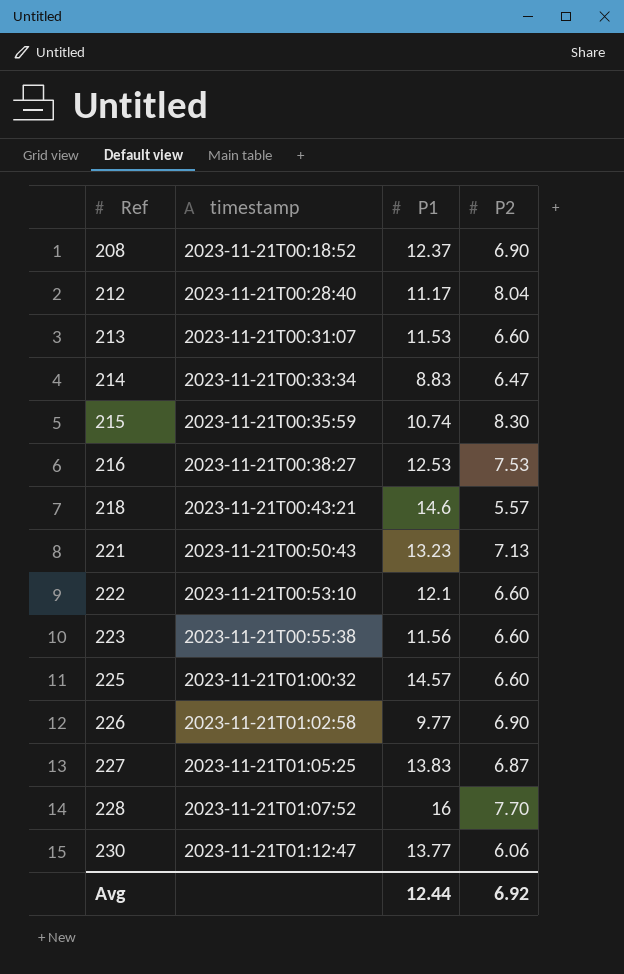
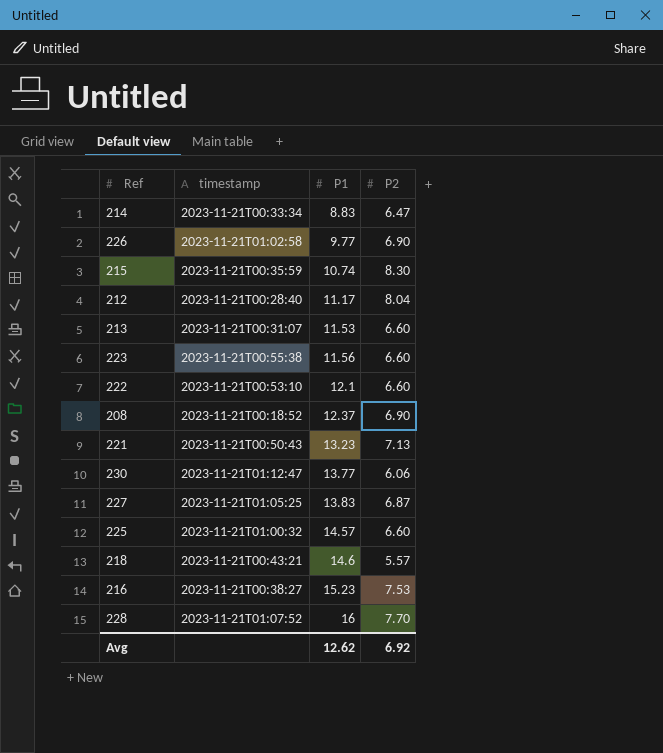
row order: Ref ascending -> P1 ascending
216 | P1: 12.53 -> 15.23
Avg | P1: 12.44 -> 12.62

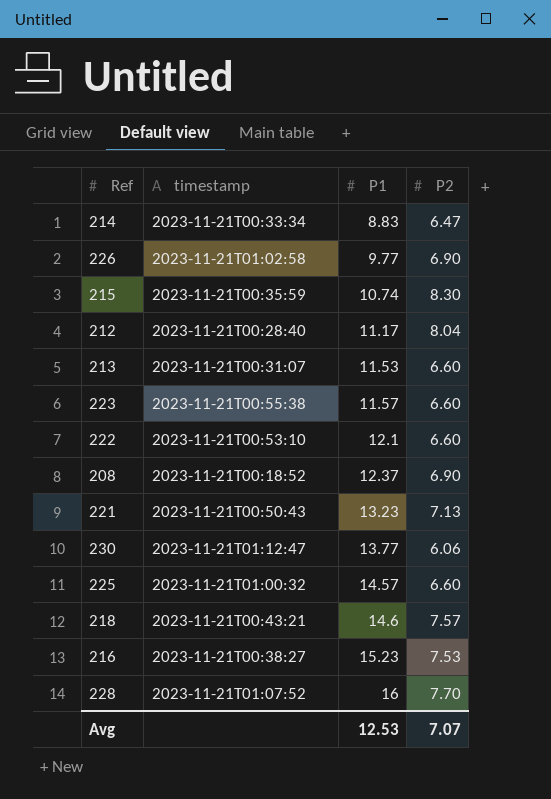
row 227: 2023-11-21T01:05:25 | 13.83 | 6.87 -> none
223 | P1: 11.56 -> 11.57
218 | P2: 5.57 -> 7.57
Avg | P1: 12.62 -> 12.53
Avg | P2: 6.92 -> 7.07

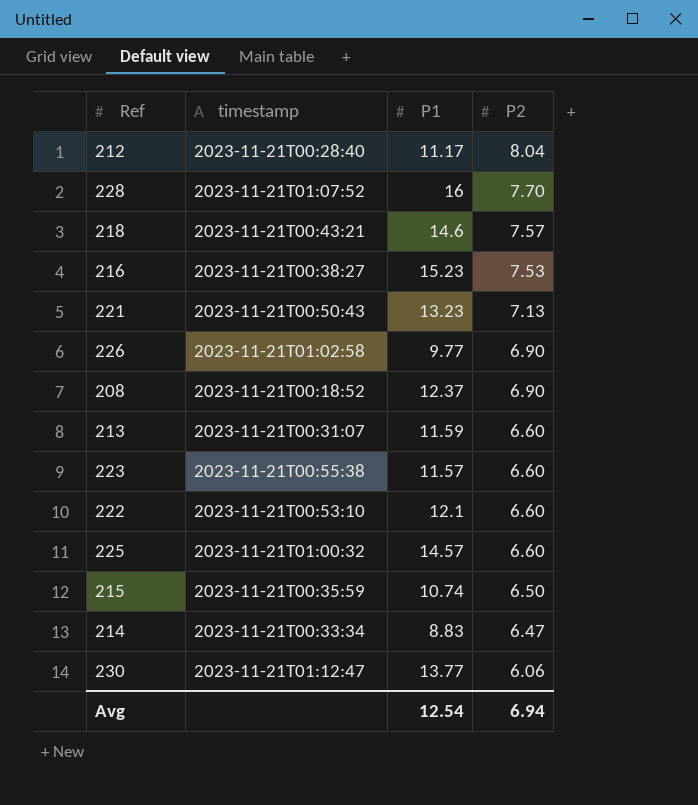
row order: P1 ascending -> P2 descending
213 | P1: 11.53 -> 11.59
215 | P2: 8.30 -> 6.50
Avg | P1: 12.53 -> 12.54
Avg | P2: 7.07 -> 6.94

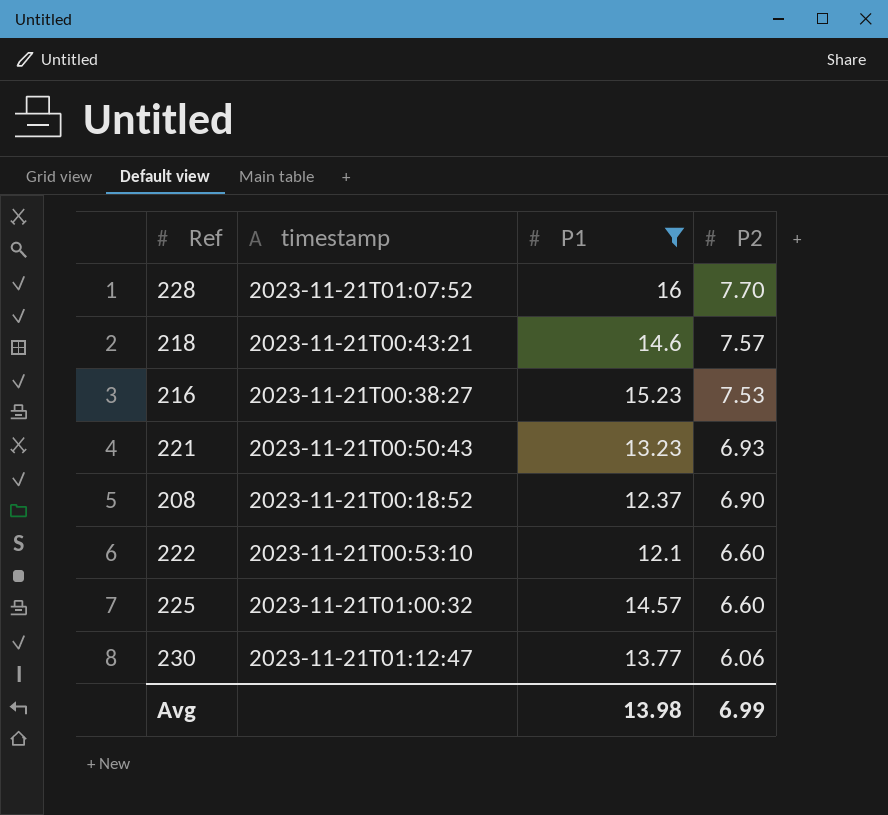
filter: none -> P1 >= 12.1
221 | P2: 7.13 -> 6.93
Avg | P1: 12.54 -> 13.98
Avg | P2: 6.94 -> 6.99

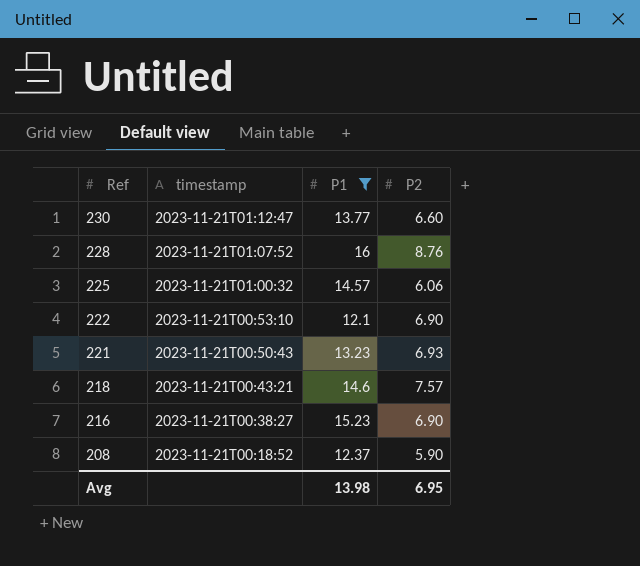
row order: P2 descending -> Ref descending
230 | P2: 6.06 -> 6.60
228 | P2: 7.70 -> 8.76
225 | P2: 6.60 -> 6.06
222 | P2: 6.60 -> 6.90
216 | P2: 7.53 -> 6.90
208 | P2: 6.90 -> 5.90
Avg | P2: 6.99 -> 6.95

